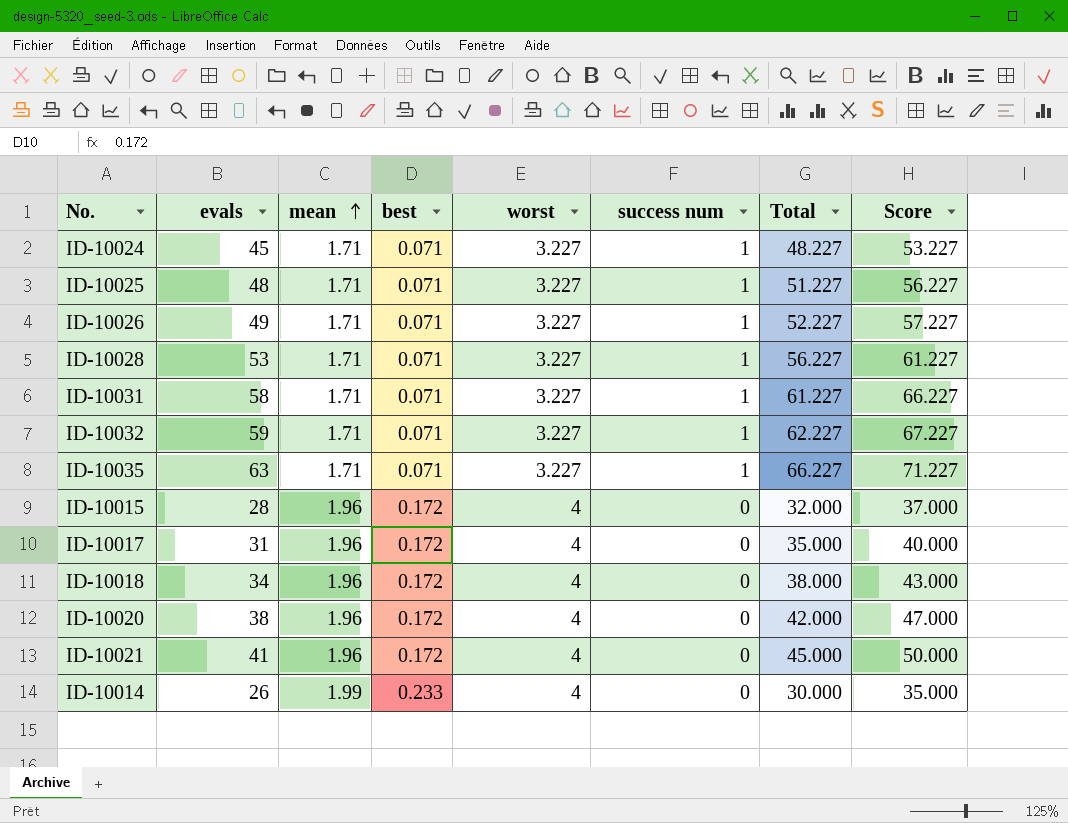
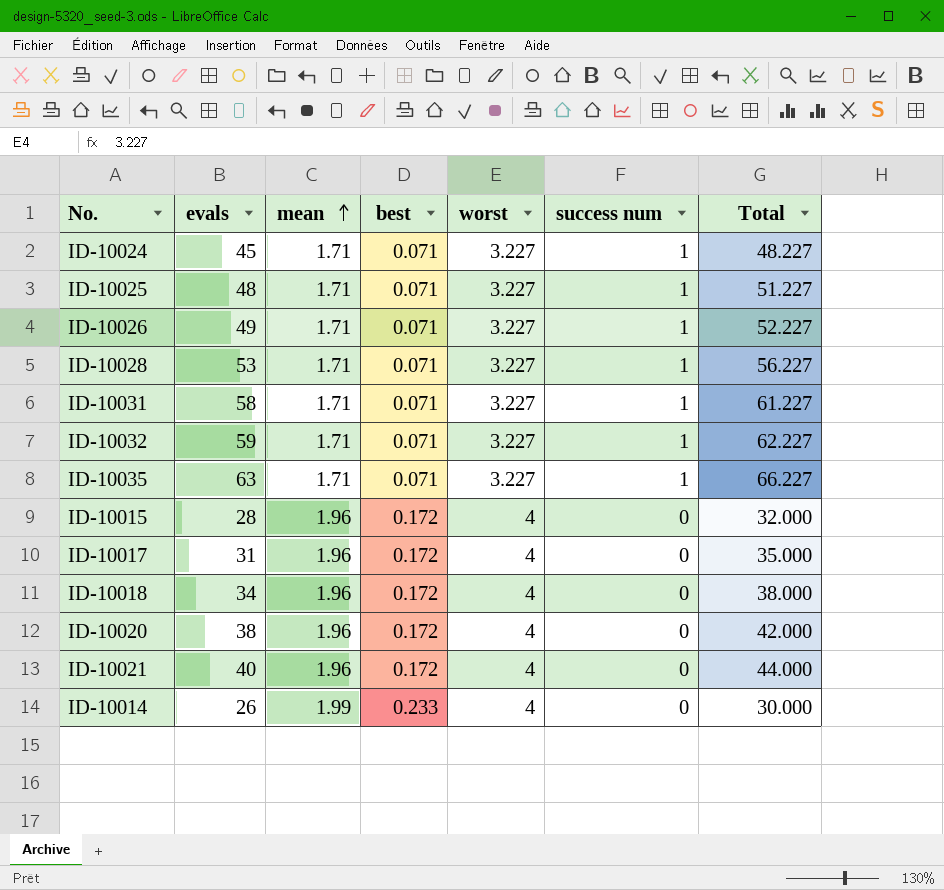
column Score | formula: [Total] + 5 -> none
ID-10021 | evals: 41 -> 40
ID-10021 | Total: 45.000 -> 44.000

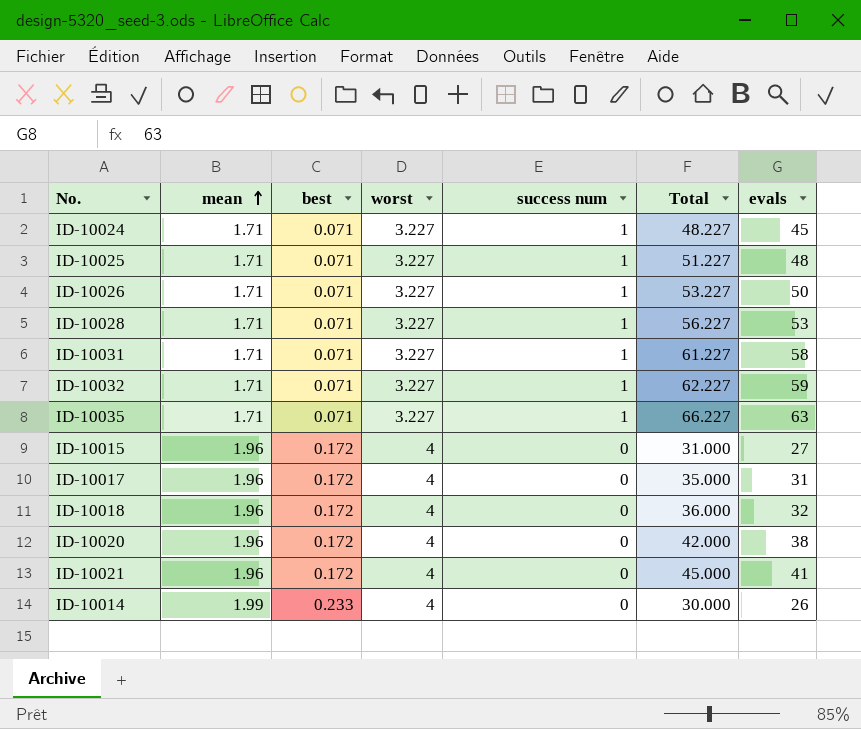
column evals | position: 2 -> 7
ID-10026 | Total: 52.227 -> 53.227
ID-10026 | evals: 49 -> 50
ID-10015 | Total: 32.000 -> 31.000
ID-10015 | evals: 28 -> 27
ID-10018 | Total: 38.000 -> 36.000
ID-10018 | evals: 34 -> 32
ID-10021 | Total: 44.000 -> 45.000
ID-10021 | evals: 40 -> 41

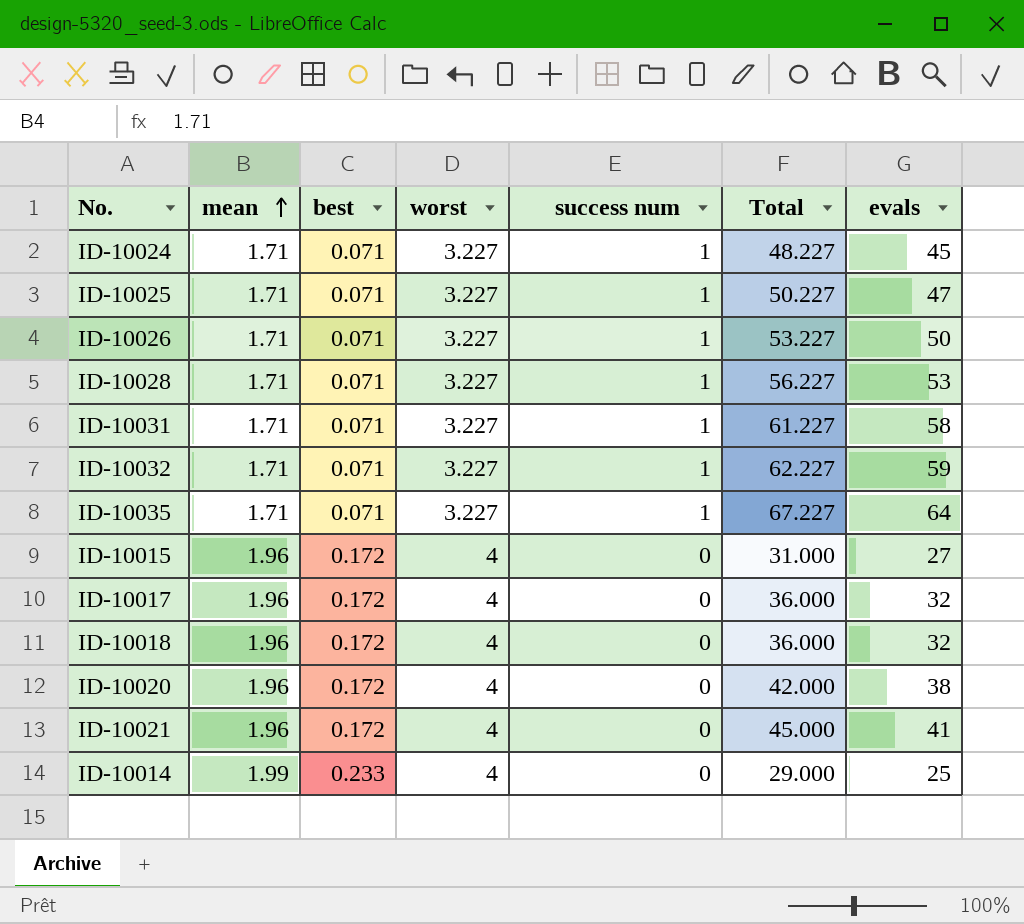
ID-10025 | Total: 51.227 -> 50.227
ID-10025 | evals: 48 -> 47
ID-10035 | Total: 66.227 -> 67.227
ID-10035 | evals: 63 -> 64
ID-10017 | Total: 35.000 -> 36.000
ID-10017 | evals: 31 -> 32
ID-10014 | Total: 30.000 -> 29.000
ID-10014 | evals: 26 -> 25

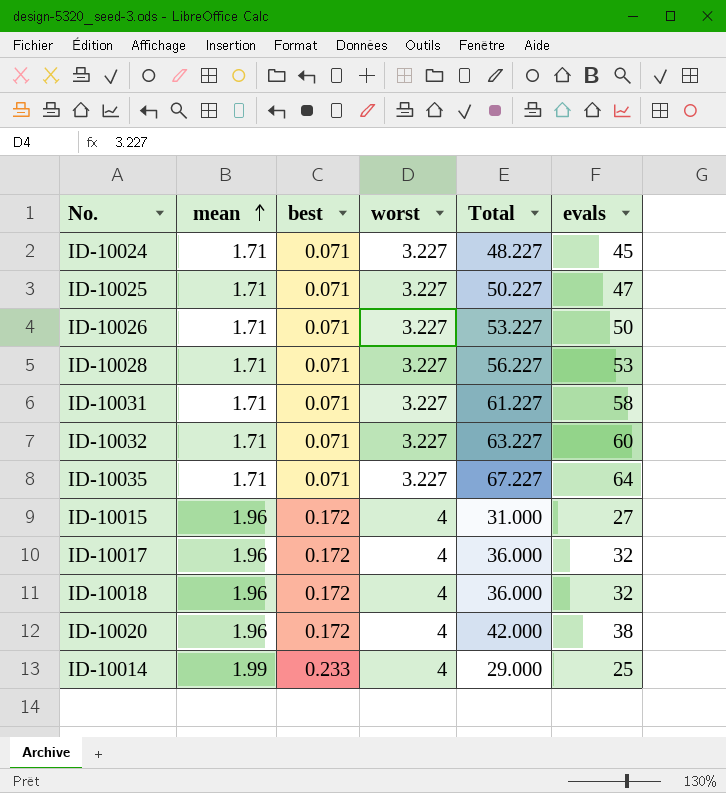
column success num | position: 5 -> none
row ID-10021: 1.96 | 0.172 | 4 | 0 | 45.000 | 41 -> none
ID-10032 | Total: 62.227 -> 63.227
ID-10032 | evals: 59 -> 60

